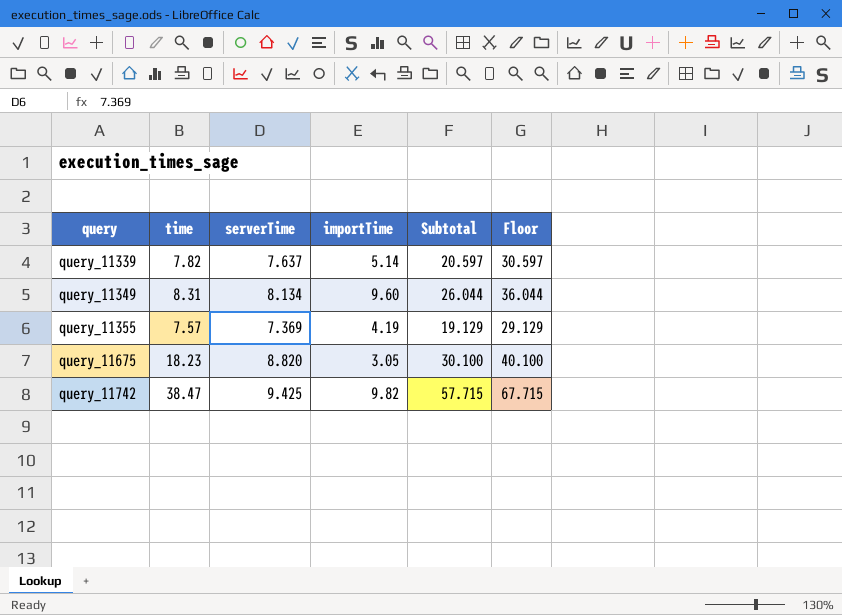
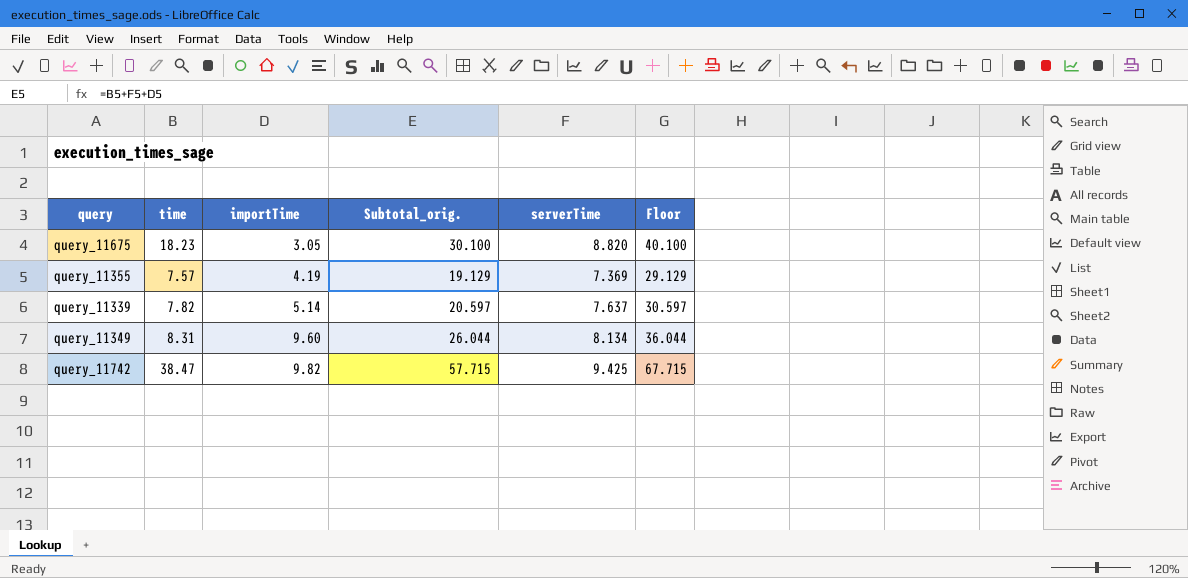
row order: query ascending -> importTime ascending
column name: Subtotal -> Subtotal_orig.
column serverTime | position: 3 -> 5

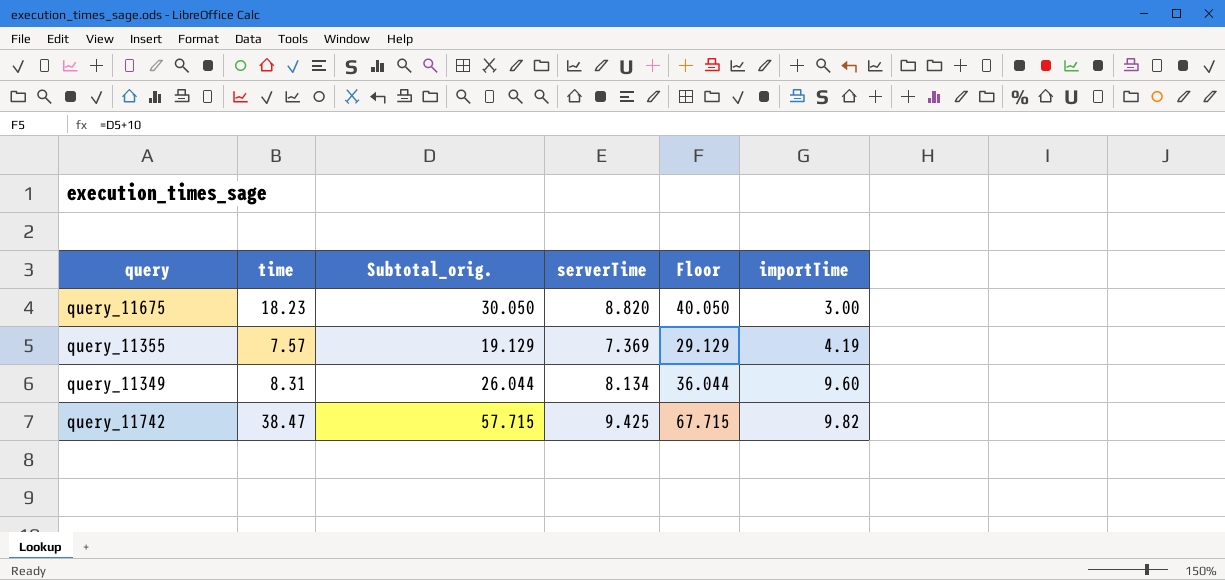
column importTime | position: 3 -> 6
row query_11339: 7.82 | 5.14 | 20.597 | 7.637 | 30.597 -> none
query_11675 | Subtotal_orig.: 30.100 -> 30.050
query_11675 | Floor: 40.100 -> 40.050
query_11675 | importTime: 3.05 -> 3.00

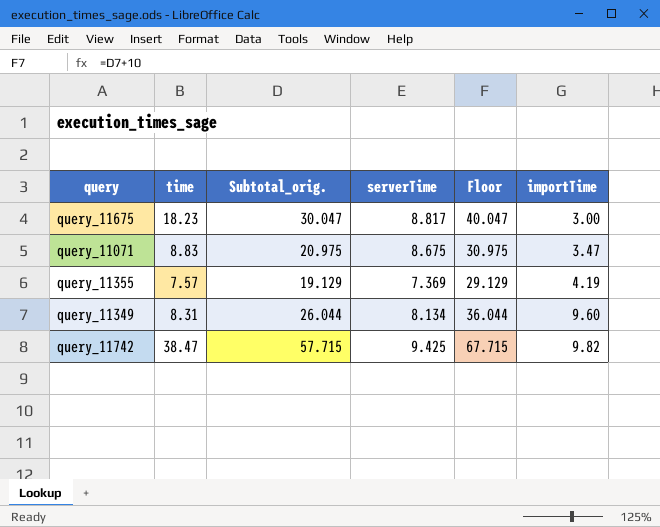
query_11675 | Subtotal_orig.: 30.050 -> 30.047
query_11675 | serverTime: 8.820 -> 8.817
query_11675 | Floor: 40.050 -> 40.047
row query_11071: none -> 8.83 | 20.975 | 8.675 | 30.975 | 3.47

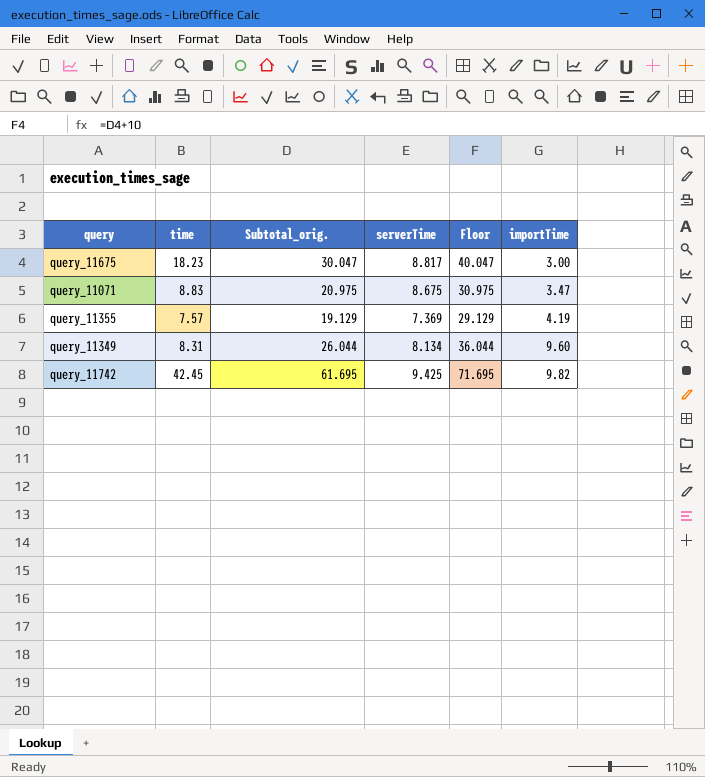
query_11742 | time: 38.47 -> 42.45
query_11742 | Subtotal_orig.: 57.715 -> 61.695
query_11742 | Floor: 67.715 -> 71.695

